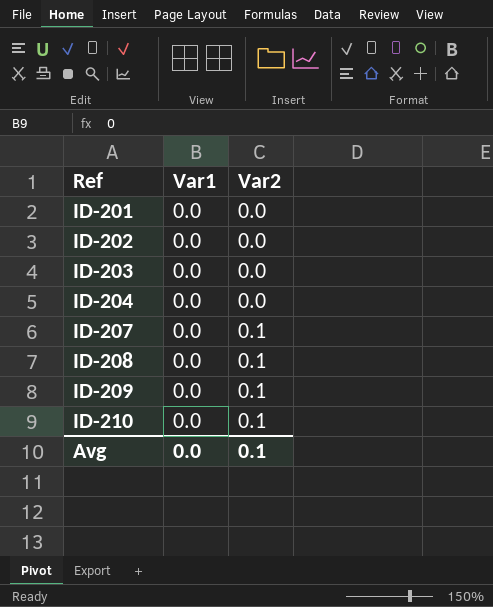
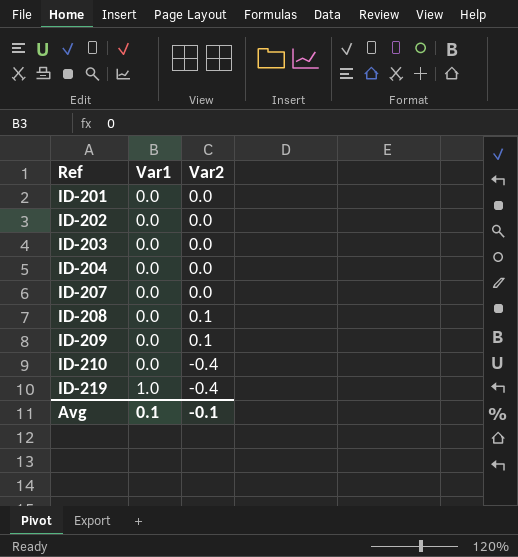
ID-207 | Var2: 0.1 -> 0.0
ID-210 | Var2: 0.1 -> -0.4
row ID-219: none -> 1.0 | -0.4
Avg | Var1: 0.0 -> 0.1
Avg | Var2: 0.1 -> -0.1

